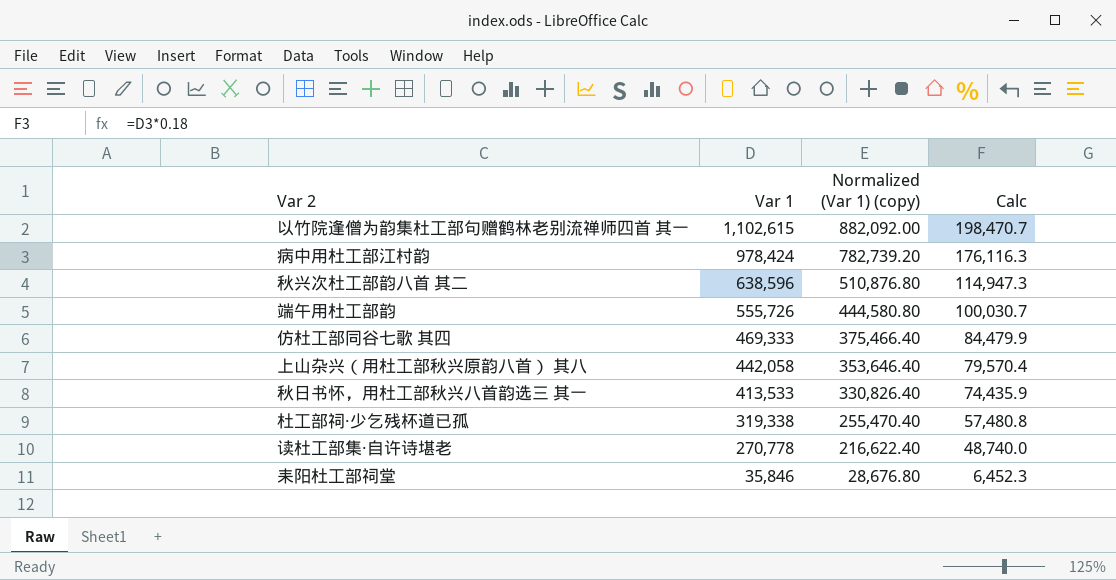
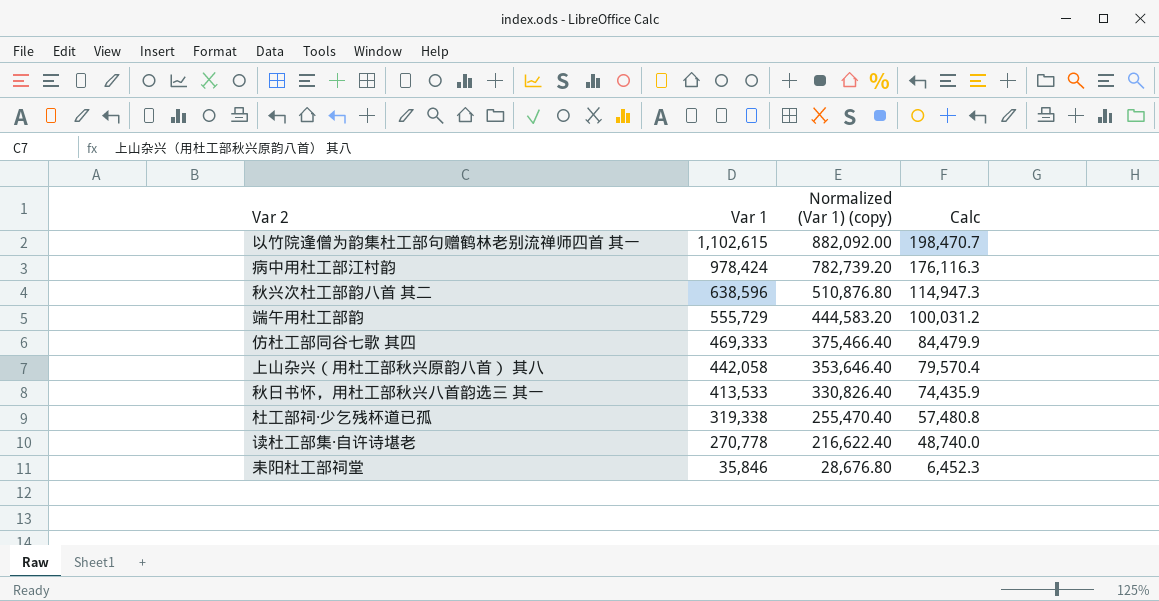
端午用杜工部韵 | Var 1: 555,726 -> 555,729
端午用杜工部韵 | Normalized (Var 1) (copy): 444,580.80 -> 444,583.20
端午用杜工部韵 | Calc: 100,030.7 -> 100,031.2

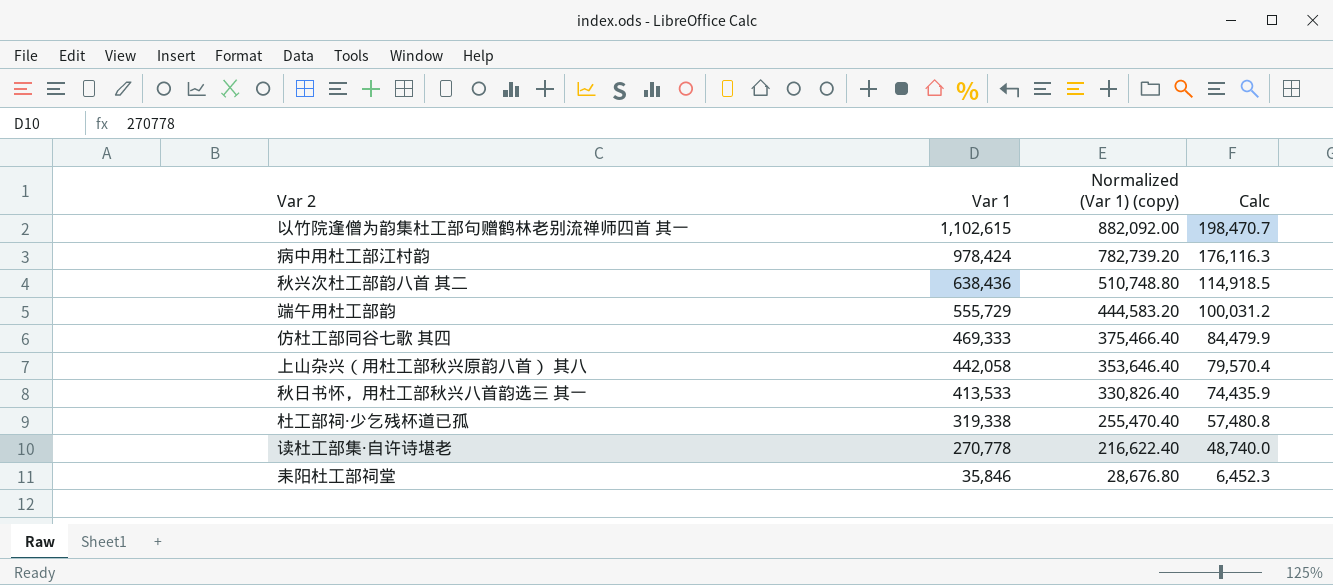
秋兴次杜工部韵八首 其二 | Var 1: 638,596 -> 638,436
秋兴次杜工部韵八首 其二 | Normalized (Var 1) (copy): 510,876.80 -> 510,748.80
秋兴次杜工部韵八首 其二 | Calc: 114,947.3 -> 114,918.5

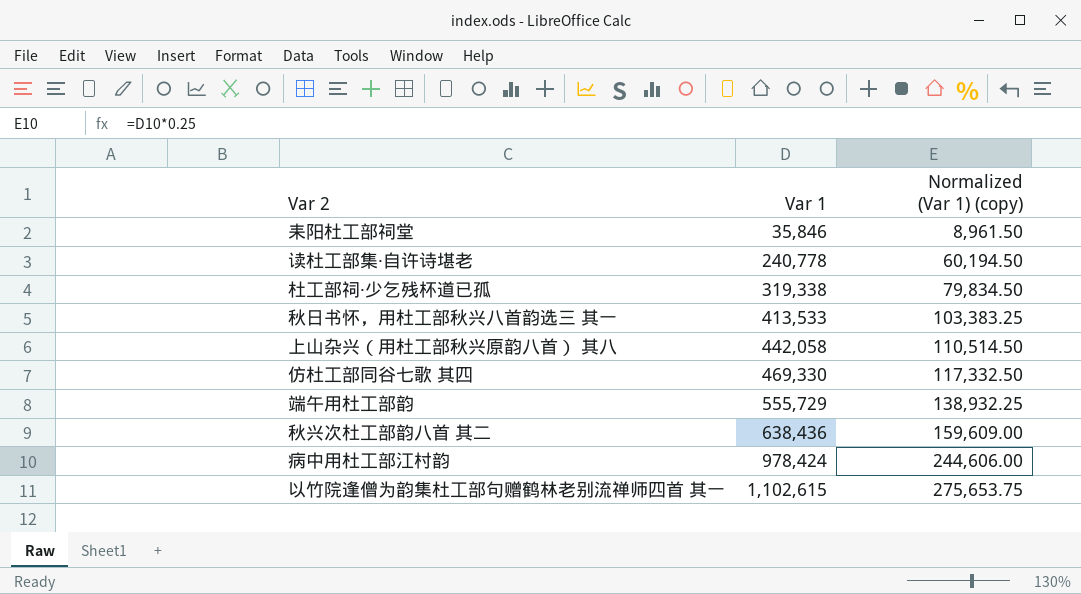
row order: Var 1 descending -> Var 1 ascending
column Calc | formula: [Var 1] * 0.18 -> none
column Normalized (Var 1) (copy) | formula: [Var 1] * 0.8 -> [Var 1] * 0.25
读杜工部集·自许诗堪老 | Var 1: 270,778 -> 240,778
仿杜工部同谷七歌 其四 | Var 1: 469,333 -> 469,330

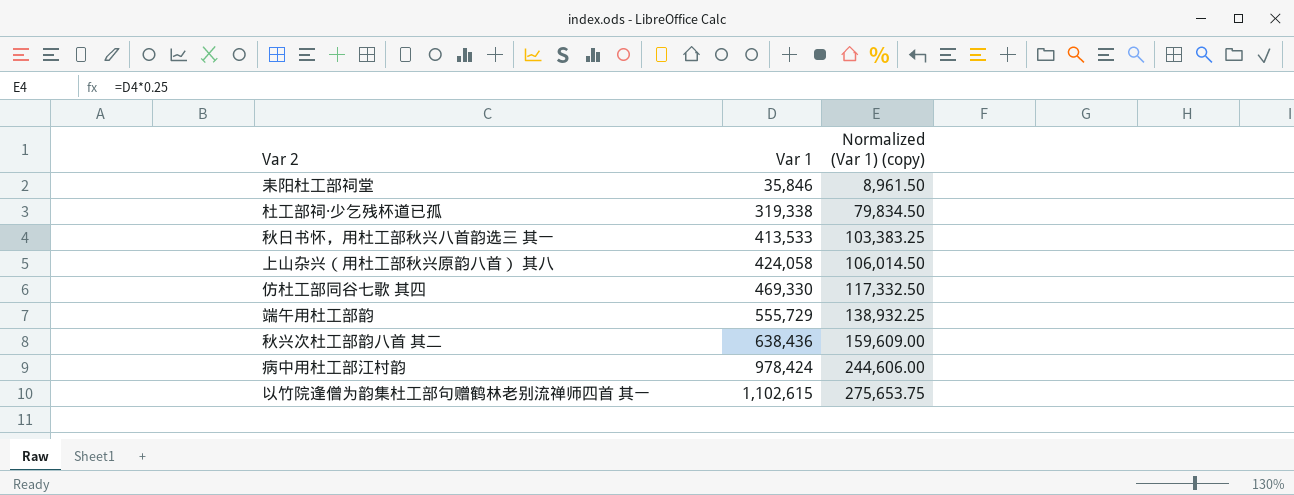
row 读杜工部集·自许诗堪老: 240,778 | 60,194.50 -> none
上山杂兴（用杜工部秋兴原韵八首） 其八 | Var 1: 442,058 -> 424,058
上山杂兴（用杜工部秋兴原韵八首） 其八 | Normalized (Var 1) (copy): 110,514.50 -> 106,014.50

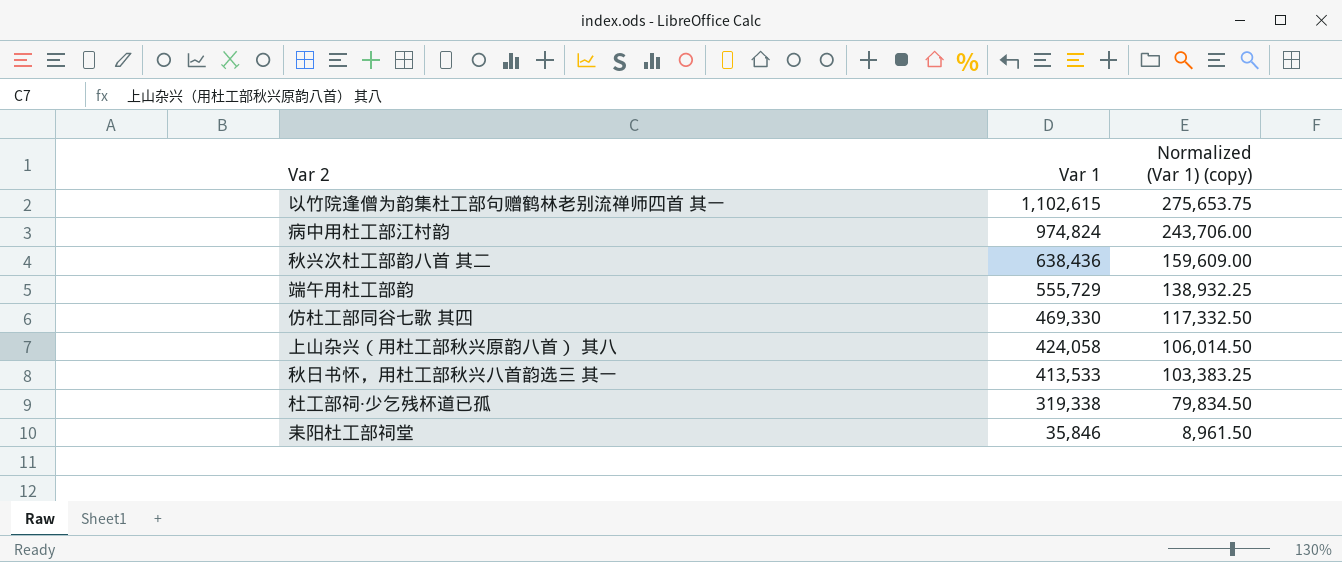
row order: Var 1 ascending -> Var 1 descending
病中用杜工部江村韵 | Var 1: 978,424 -> 974,824
病中用杜工部江村韵 | Normalized (Var 1) (copy): 244,606.00 -> 243,706.00

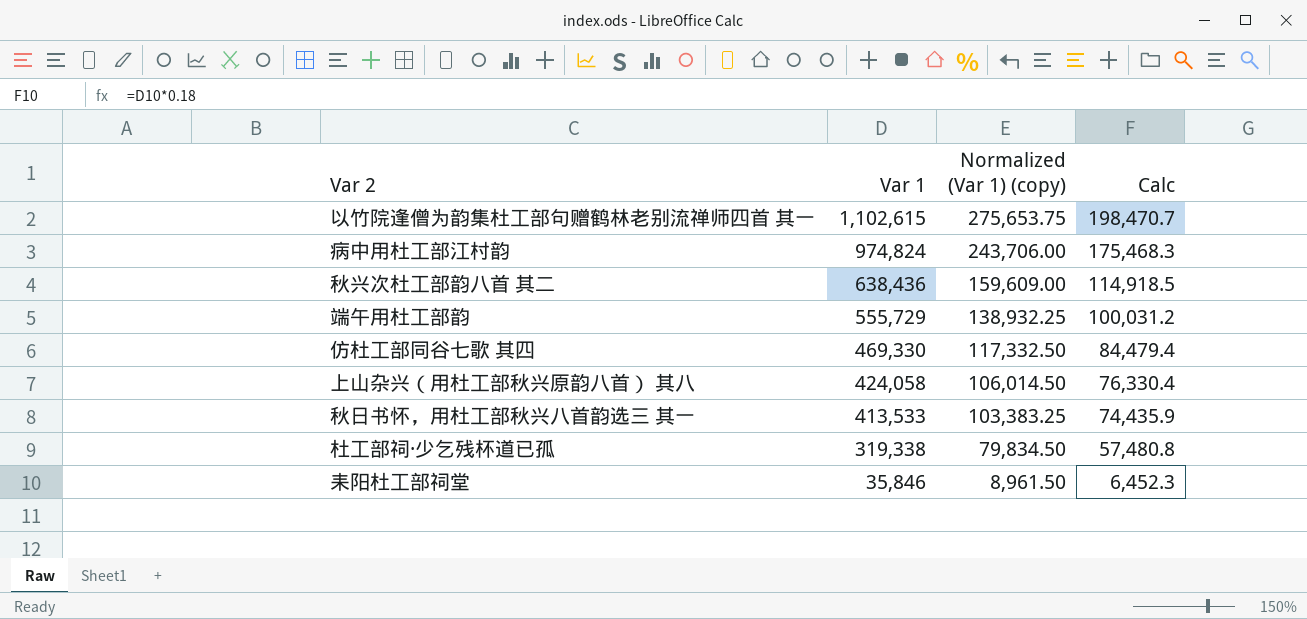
column Calc | formula: none -> [Var 1] * 0.18

